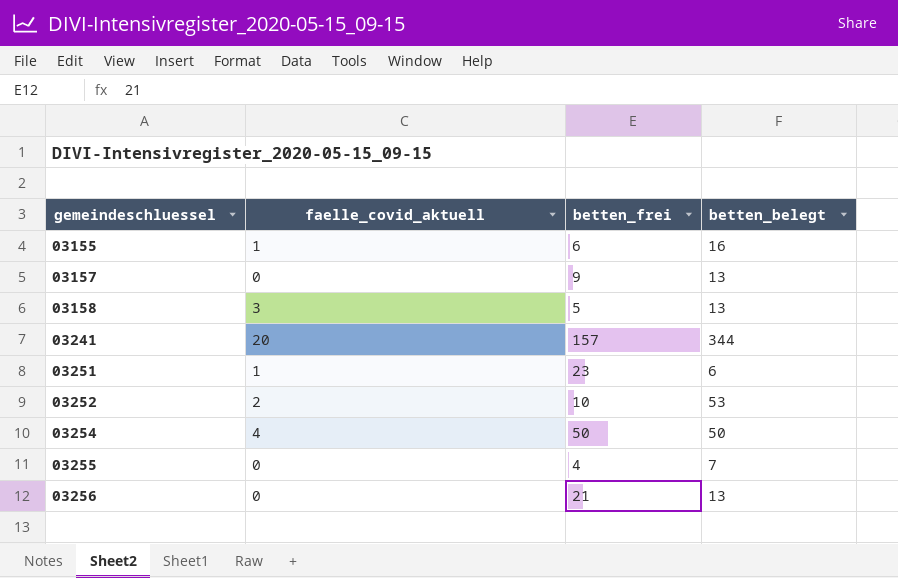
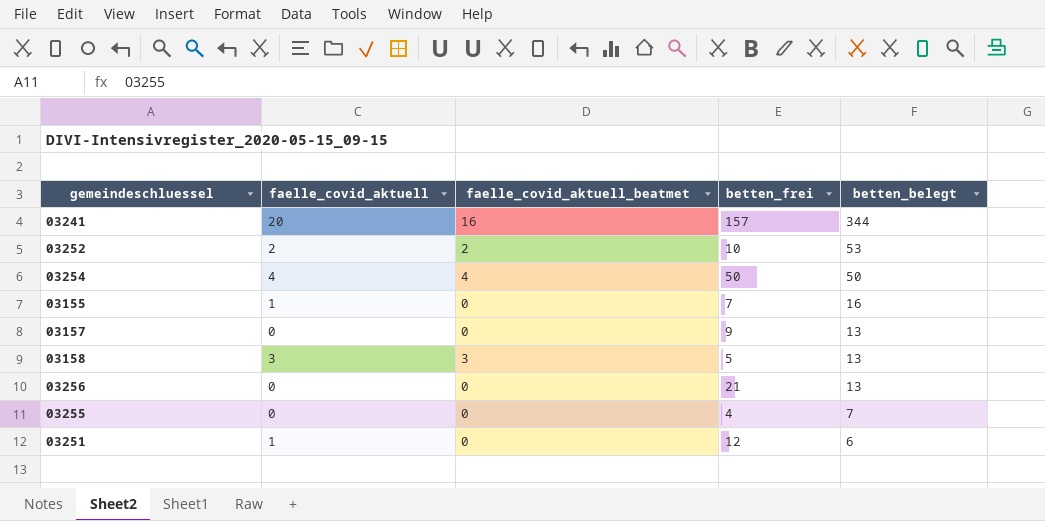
row order: gemeindeschluessel ascending -> betten_belegt descending
column faelle_covid_aktuell_beatmet | position: none -> 3
03155 | betten_frei: 6 -> 7
03251 | betten_frei: 23 -> 12

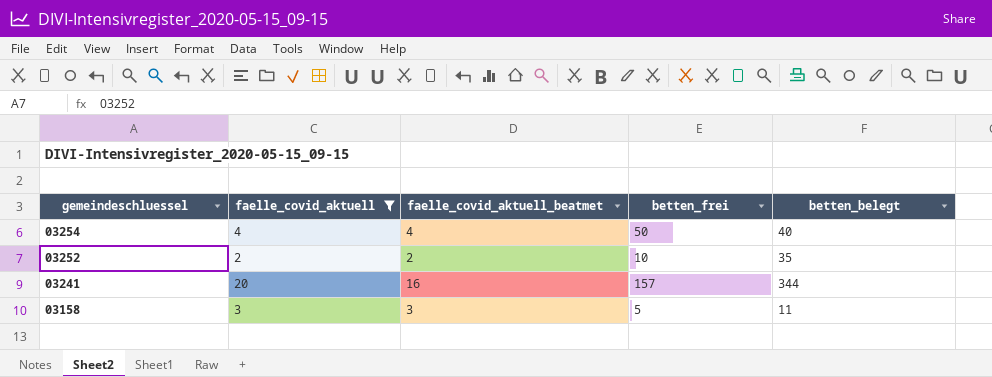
filter: none -> faelle_covid_aktuell >= 2
row order: betten_belegt descending -> gemeindeschluessel descending
03254 | betten_belegt: 50 -> 40
03252 | betten_belegt: 53 -> 35
03158 | betten_belegt: 13 -> 11

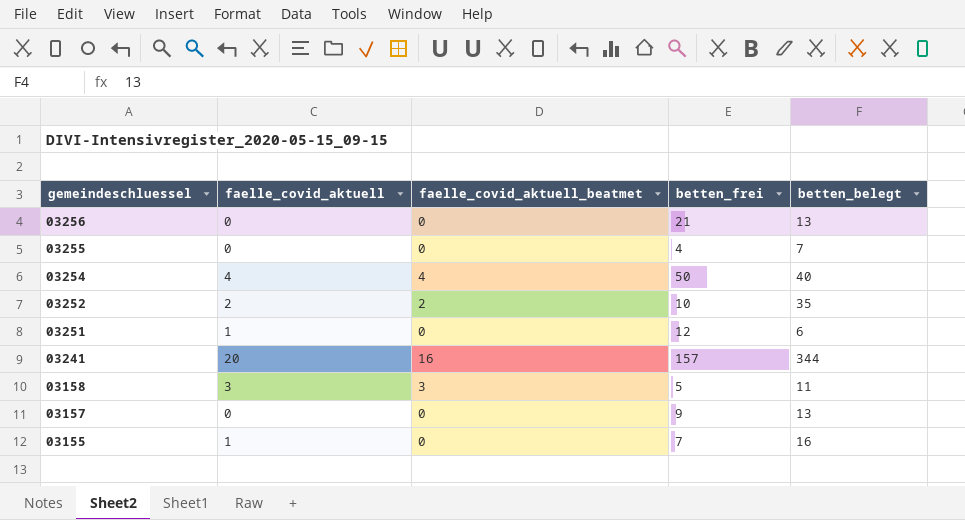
filter: faelle_covid_aktuell >= 2 -> none

